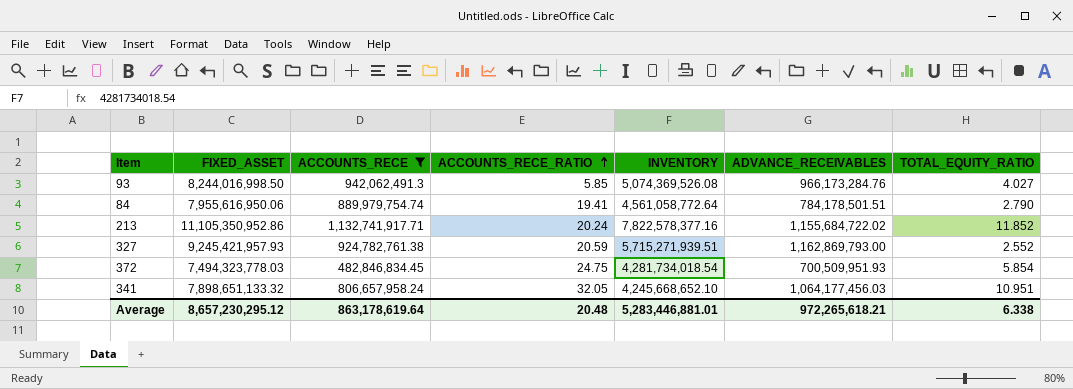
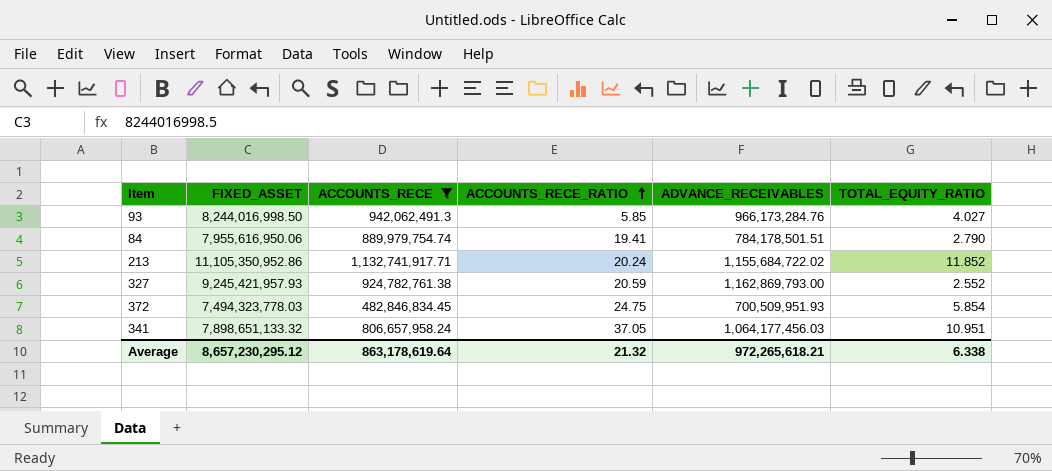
column INVENTORY | position: 5 -> none
341 | ACCOUNTS_RECE_RATIO: 32.05 -> 37.05
Average | ACCOUNTS_RECE_RATIO: 20.48 -> 21.32

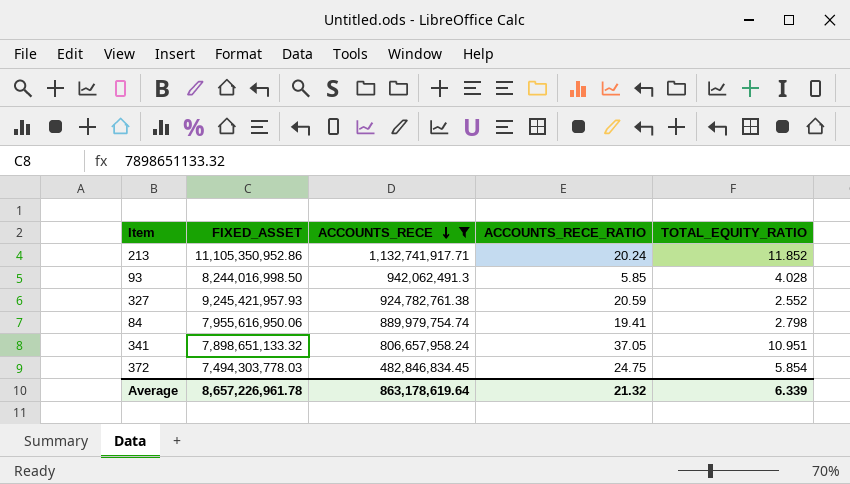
row order: ACCOUNTS_RECE_RATIO ascending -> ACCOUNTS_RECE descending
column ADVANCE_RECEIVABLES | position: 5 -> none
93 | TOTAL_EQUITY_RATIO: 4.027 -> 4.028
84 | TOTAL_EQUITY_RATIO: 2.790 -> 2.798
372 | FIXED_ASSET: 7,494,323,778.03 -> 7,494,303,778.03
Average | FIXED_ASSET: 8,657,230,295.12 -> 8,657,226,961.78
Average | TOTAL_EQUITY_RATIO: 6.338 -> 6.339

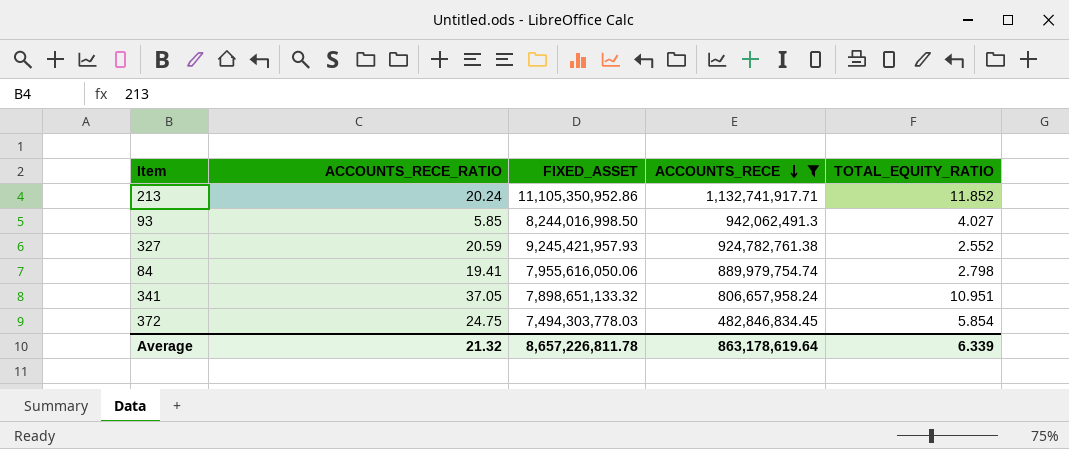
column ACCOUNTS_RECE_RATIO | position: 4 -> 2
93 | TOTAL_EQUITY_RATIO: 4.028 -> 4.027
84 | FIXED_ASSET: 7,955,616,950.06 -> 7,955,616,050.06
Average | FIXED_ASSET: 8,657,226,961.78 -> 8,657,226,811.78

